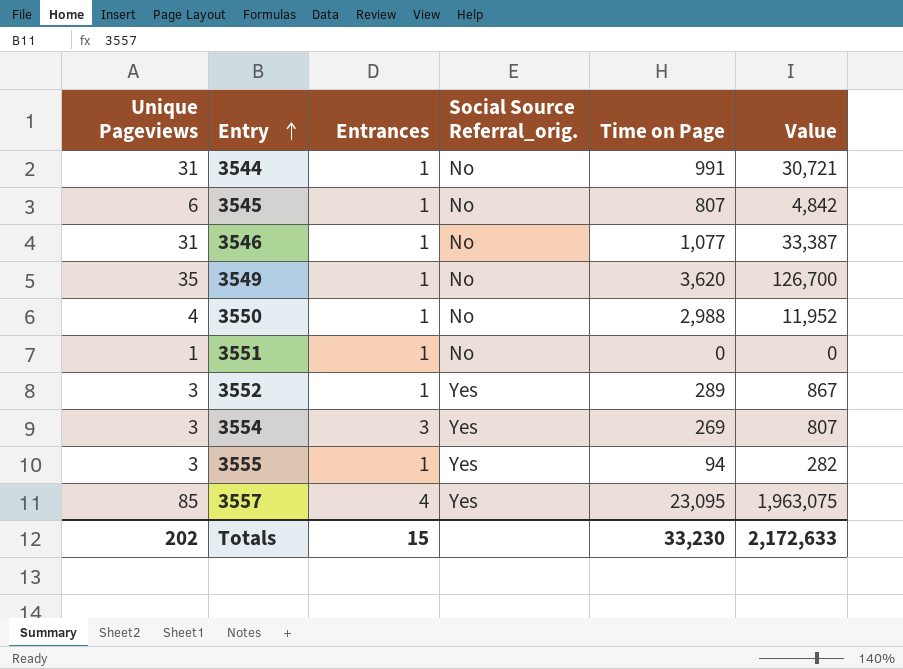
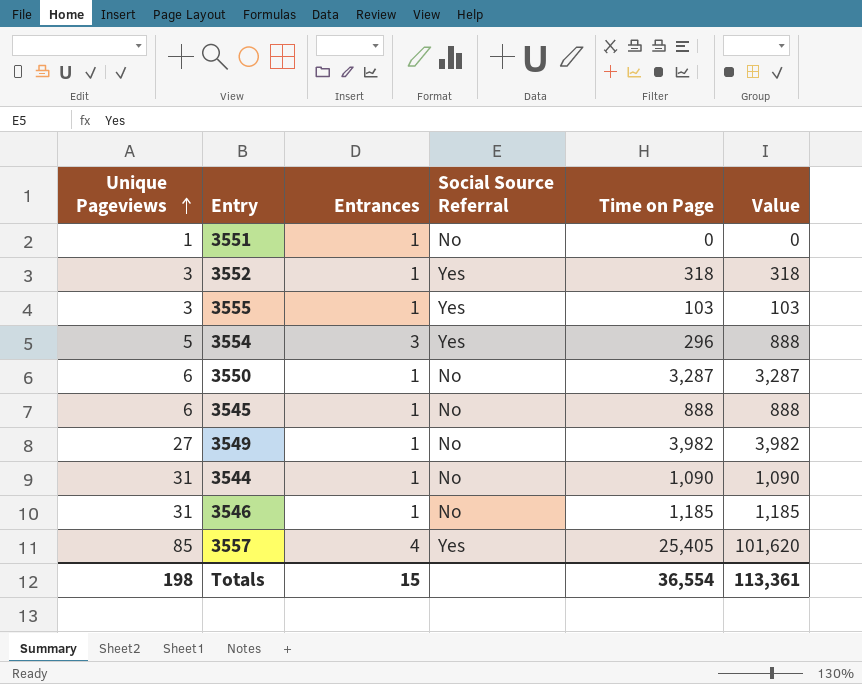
row order: Entry ascending -> Unique Pageviews ascending
column name: Social Source Referral_orig. -> Social Source Referral
column Value | formula: [Unique Pageviews] * [Time on Page] -> [Entrances] * [Time on Page]
3552 | Time on Page: 289 -> 318
3555 | Time on Page: 94 -> 103
3554 | Unique Pageviews: 3 -> 5
3554 | Time on Page: 269 -> 296
3550 | Unique Pageviews: 4 -> 6
3550 | Time on Page: 2,988 -> 3,287
3545 | Time on Page: 807 -> 888
3549 | Unique Pageviews: 35 -> 27
3549 | Time on Page: 3,620 -> 3,982
3544 | Time on Page: 991 -> 1,090
3546 | Time on Page: 1,077 -> 1,185
3557 | Time on Page: 23,095 -> 25,405
Totals | Unique Pageviews: 202 -> 198
Totals | Time on Page: 33,230 -> 36,554
Totals | Value: 2,172,633 -> 113,361

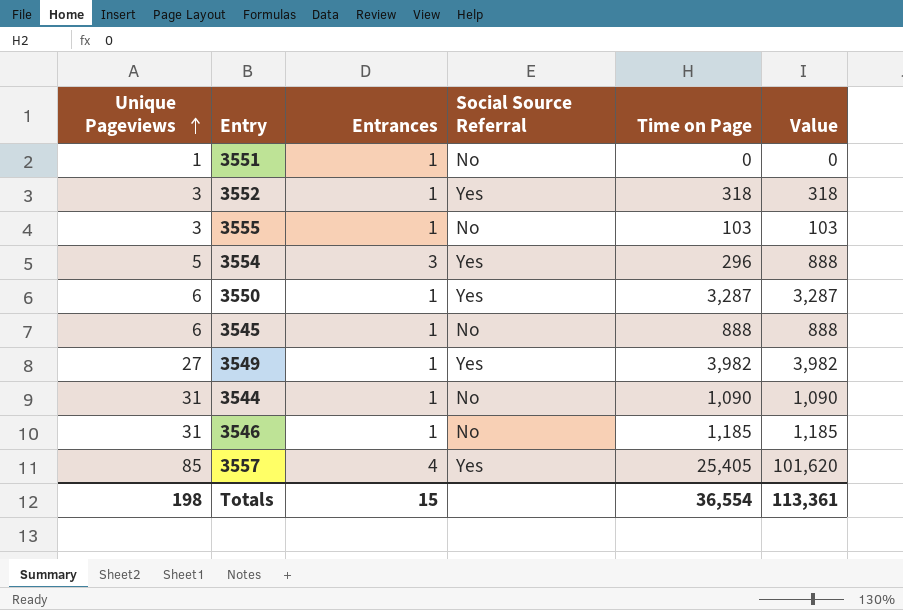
3555 | Social Source Referral: Yes -> No
3550 | Social Source Referral: No -> Yes
3549 | Social Source Referral: No -> Yes

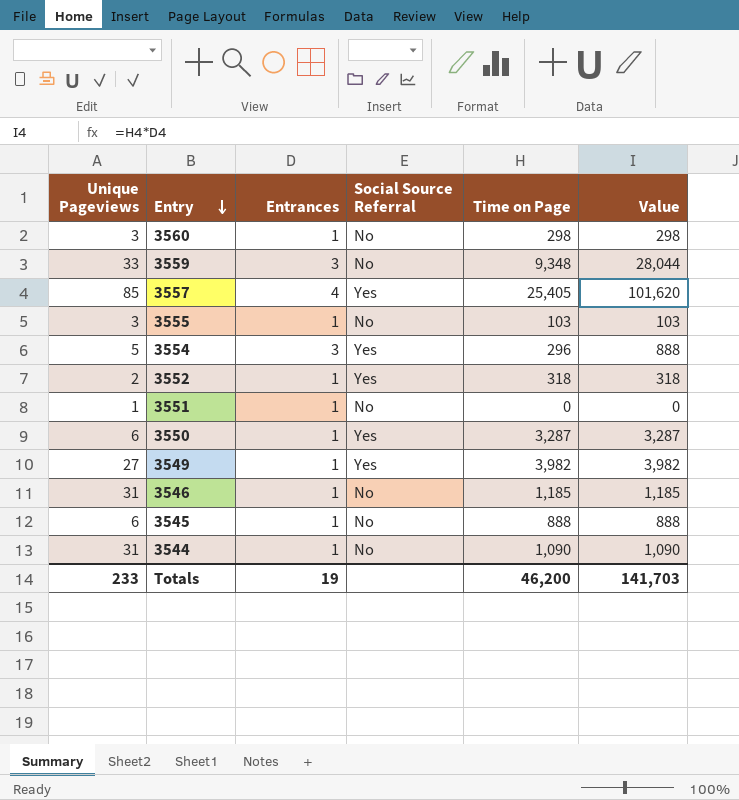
row order: Unique Pageviews ascending -> Entry descending
row 3560: none -> 3 | 1 | No | 298 | 298
row 3559: none -> 33 | 3 | No | 9,348 | 28,044
3552 | Unique Pageviews: 3 -> 2
Totals | Unique Pageviews: 198 -> 233
Totals | Entrances: 15 -> 19
Totals | Time on Page: 36,554 -> 46,200
Totals | Value: 113,361 -> 141,703

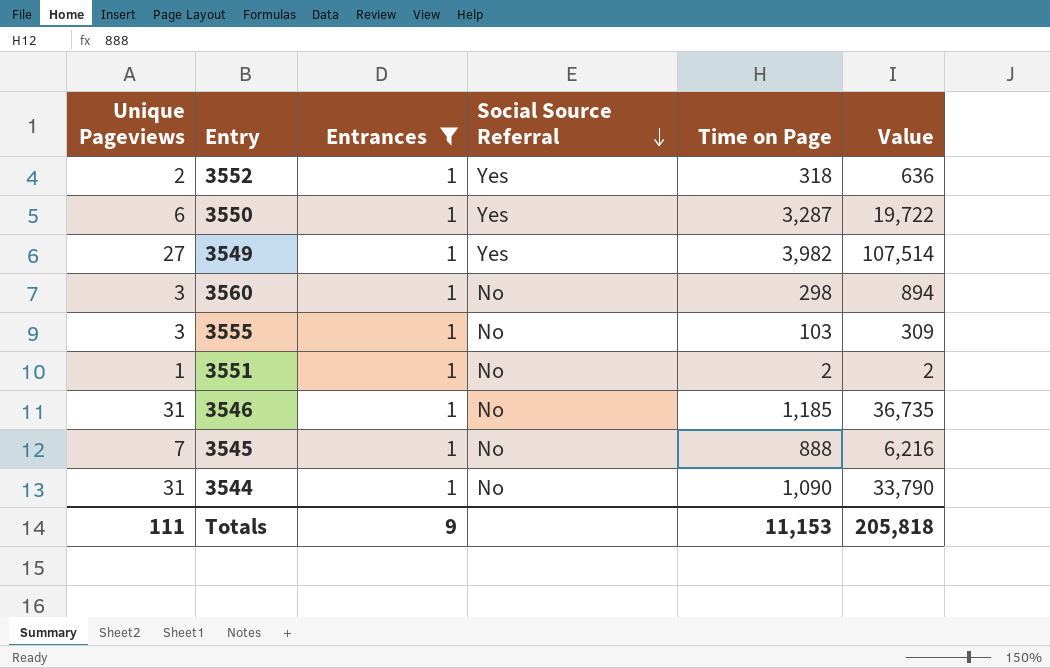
filter: none -> Entrances = 1
row order: Entry descending -> Social Source Referral descending
column Value | formula: [Entrances] * [Time on Page] -> [Unique Pageviews] * [Time on Page]
3551 | Time on Page: 0 -> 2
3545 | Unique Pageviews: 6 -> 7
Totals | Unique Pageviews: 233 -> 111
Totals | Entrances: 19 -> 9
Totals | Time on Page: 46,200 -> 11,153
Totals | Value: 141,703 -> 205,818

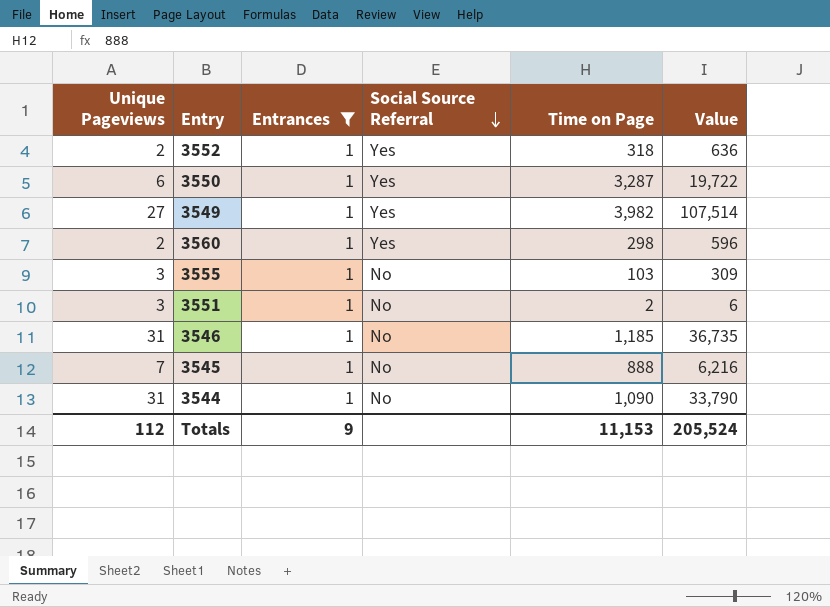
3560 | Unique Pageviews: 3 -> 2
3560 | Social Source Referral: No -> Yes
3560 | Value: 894 -> 596
3551 | Unique Pageviews: 1 -> 3
3551 | Value: 2 -> 6
Totals | Unique Pageviews: 111 -> 112
Totals | Value: 205,818 -> 205,524

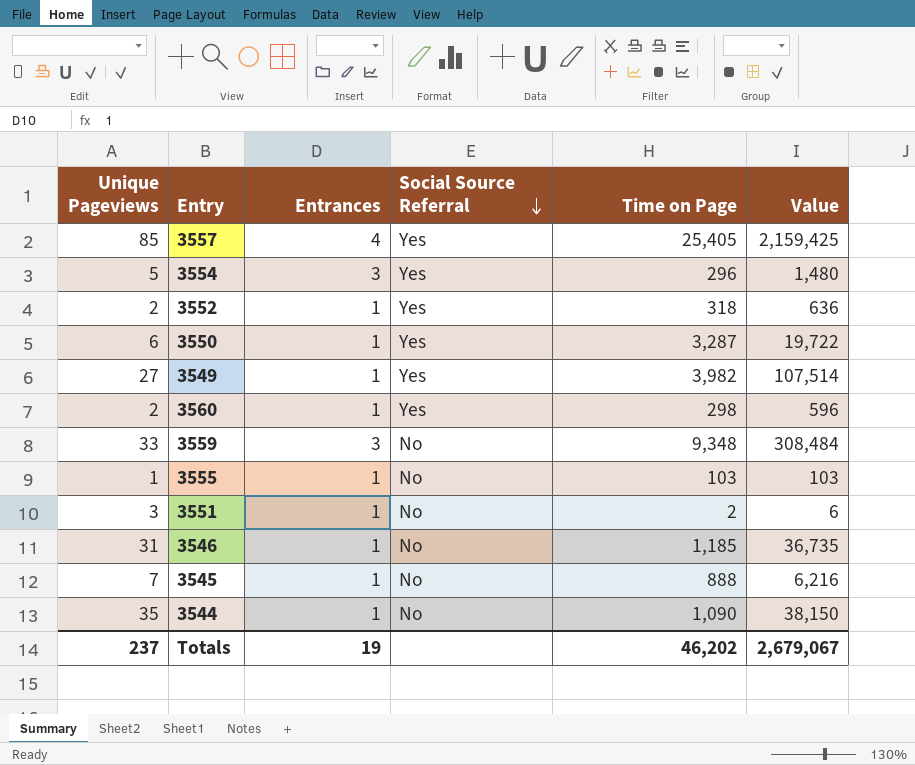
filter: Entrances = 1 -> none
3555 | Unique Pageviews: 3 -> 1
3555 | Value: 309 -> 103
3544 | Unique Pageviews: 31 -> 35
3544 | Value: 33,790 -> 38,150
Totals | Unique Pageviews: 112 -> 237
Totals | Entrances: 9 -> 19
Totals | Time on Page: 11,153 -> 46,202
Totals | Value: 205,524 -> 2,679,067

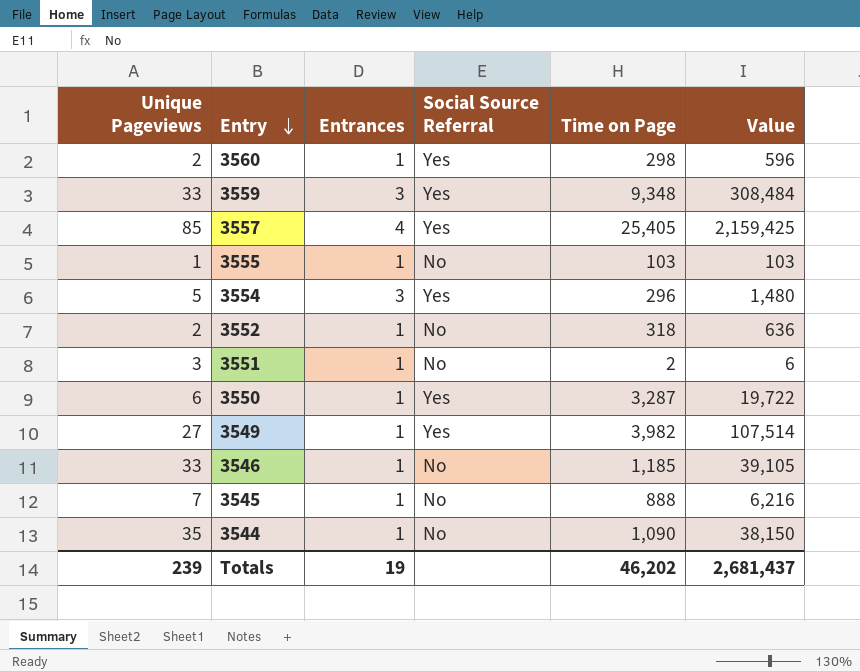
row order: Social Source Referral descending -> Entry descending
3559 | Social Source Referral: No -> Yes
3552 | Social Source Referral: Yes -> No
3546 | Unique Pageviews: 31 -> 33
3546 | Value: 36,735 -> 39,105
Totals | Unique Pageviews: 237 -> 239
Totals | Value: 2,679,067 -> 2,681,437

